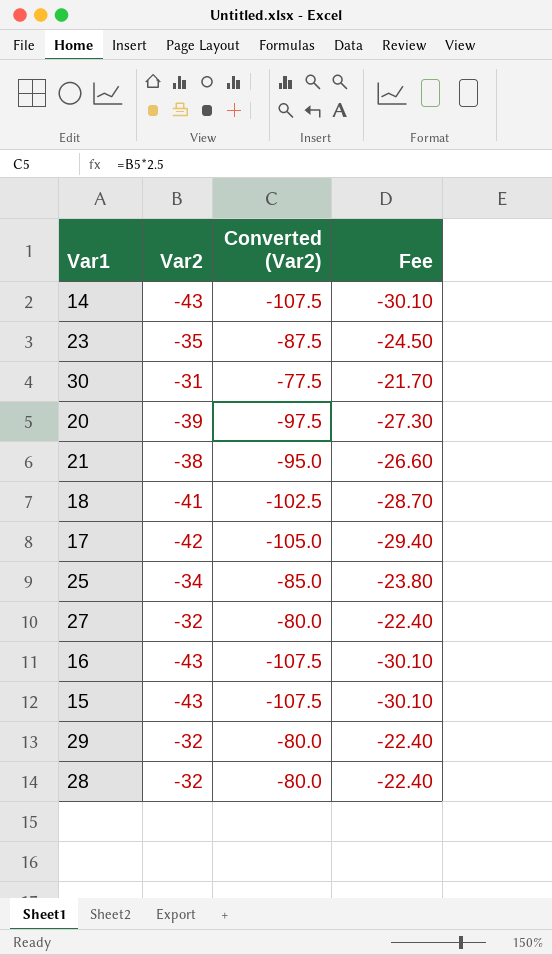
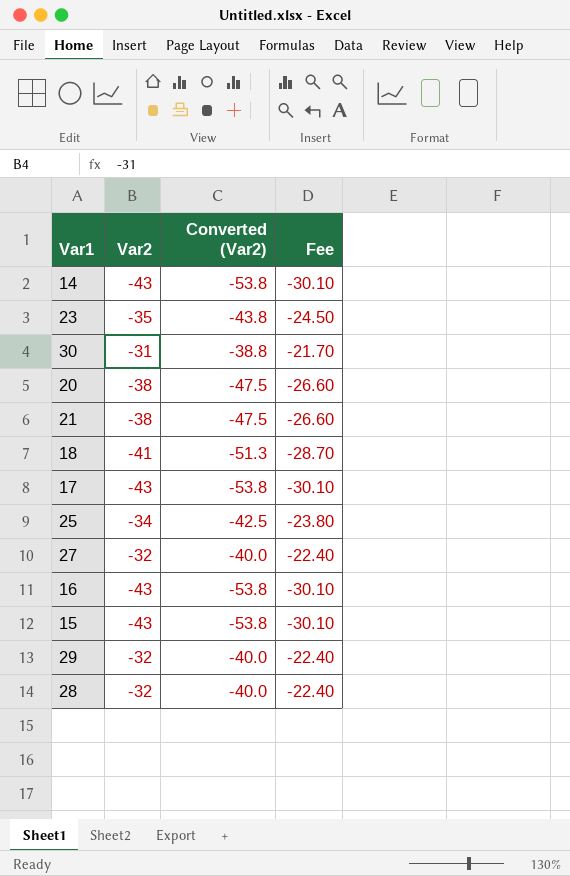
column Converted (Var2) | formula: [Var2] * 2.5 -> [Var2] * 1.25
20 | Var2: -39 -> -38
20 | Fee: -27.30 -> -26.60
17 | Var2: -42 -> -43
17 | Fee: -29.40 -> -30.10

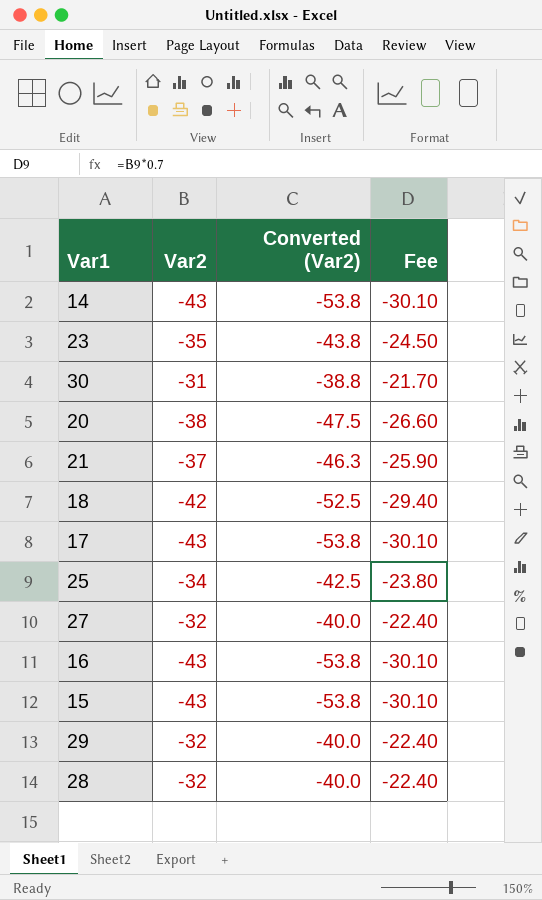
21 | Var2: -38 -> -37
21 | Converted (Var2): -47.5 -> -46.3
21 | Fee: -26.60 -> -25.90
18 | Var2: -41 -> -42
18 | Converted (Var2): -51.3 -> -52.5
18 | Fee: -28.70 -> -29.40

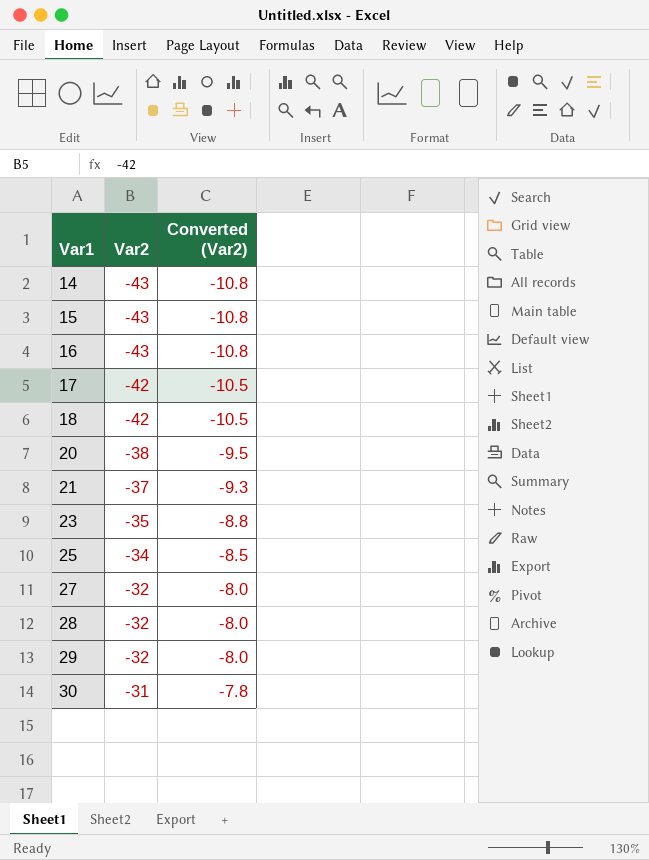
row order: none -> Var1 ascending
column Fee | formula: [Var2] * 0.7 -> none
column Converted (Var2) | formula: [Var2] * 1.25 -> [Var2] * 0.25
17 | Var2: -43 -> -42

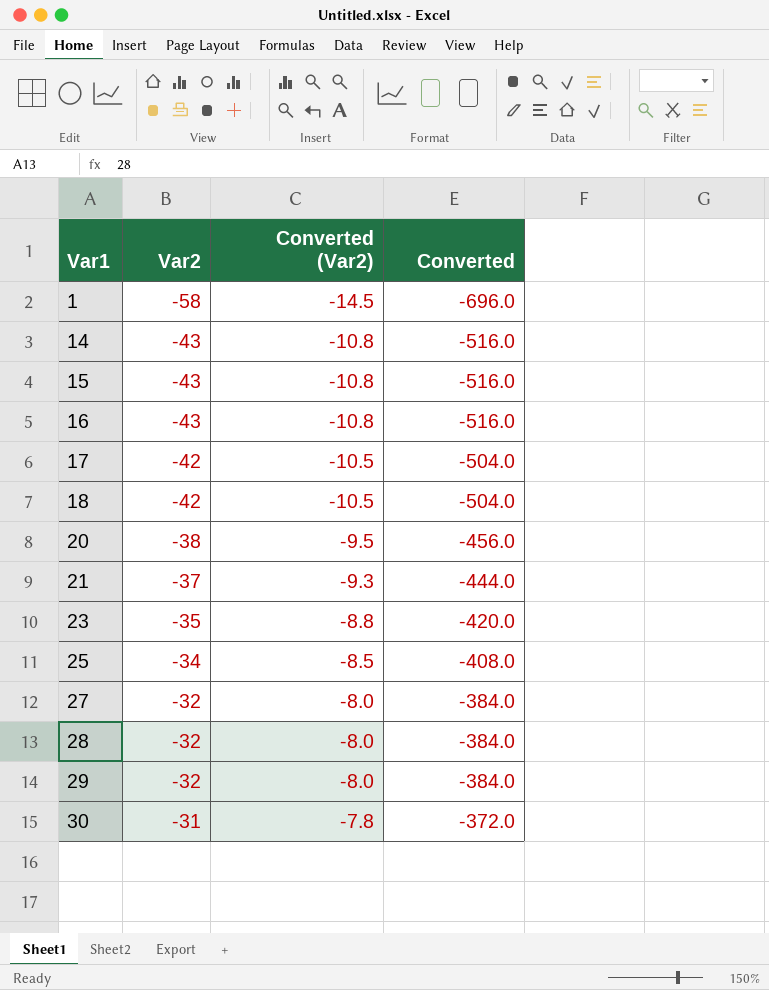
column Converted | formula: none -> [Var2] * 12
row 1: none -> -58 | -14.5 | -696.0

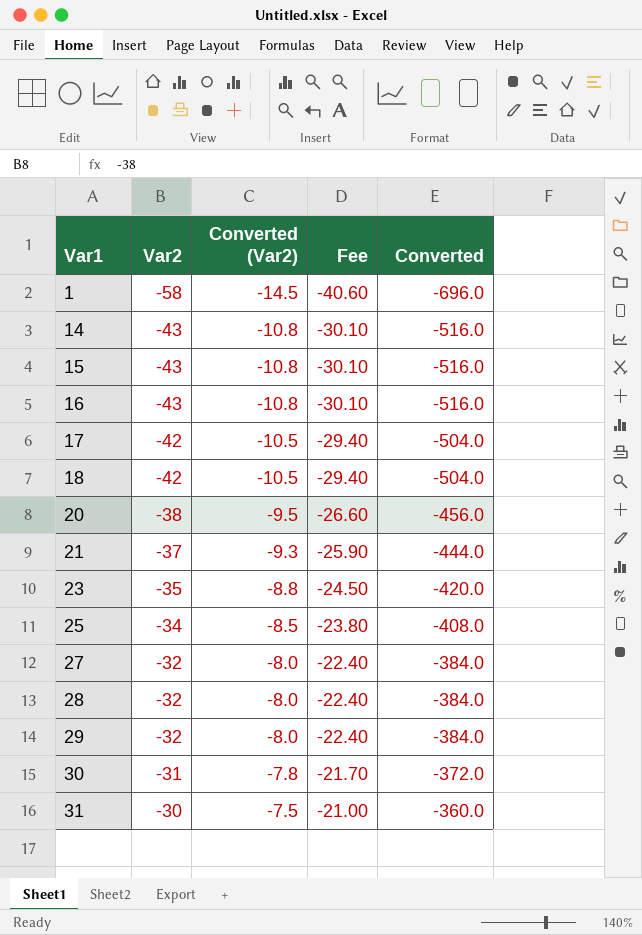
column Fee | formula: none -> [Var2] * 0.7
row 31: none -> -30 | -7.5 | -21.00 | -360.0

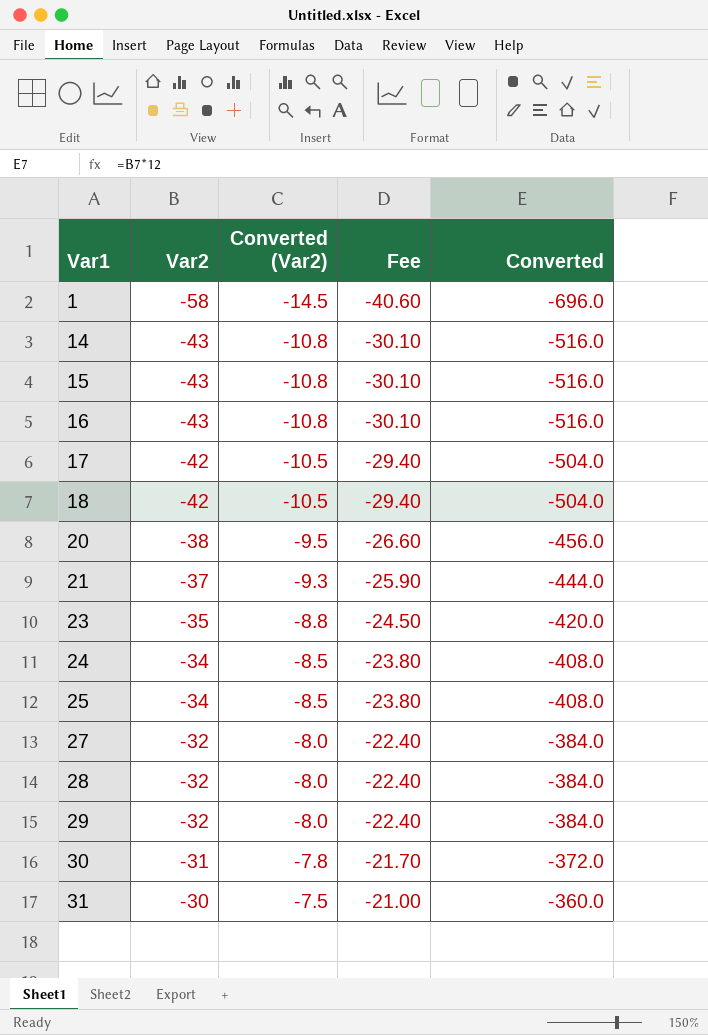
row 24: none -> -34 | -8.5 | -23.80 | -408.0

